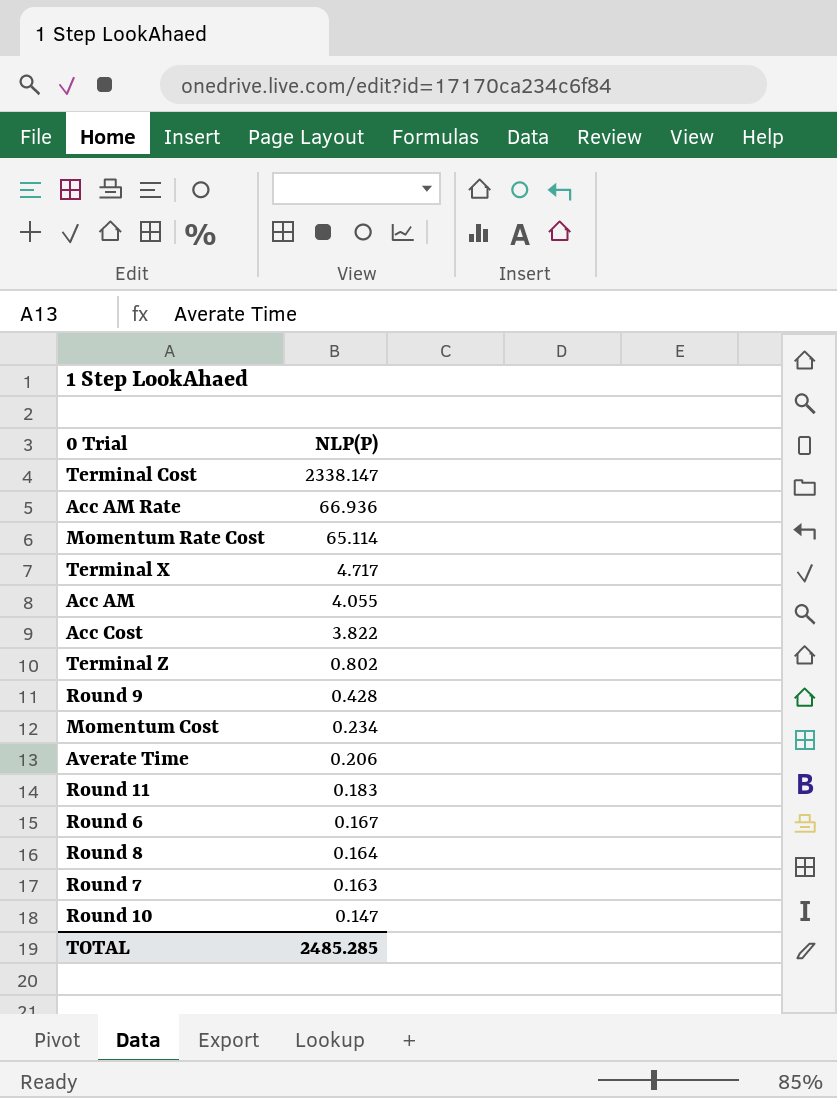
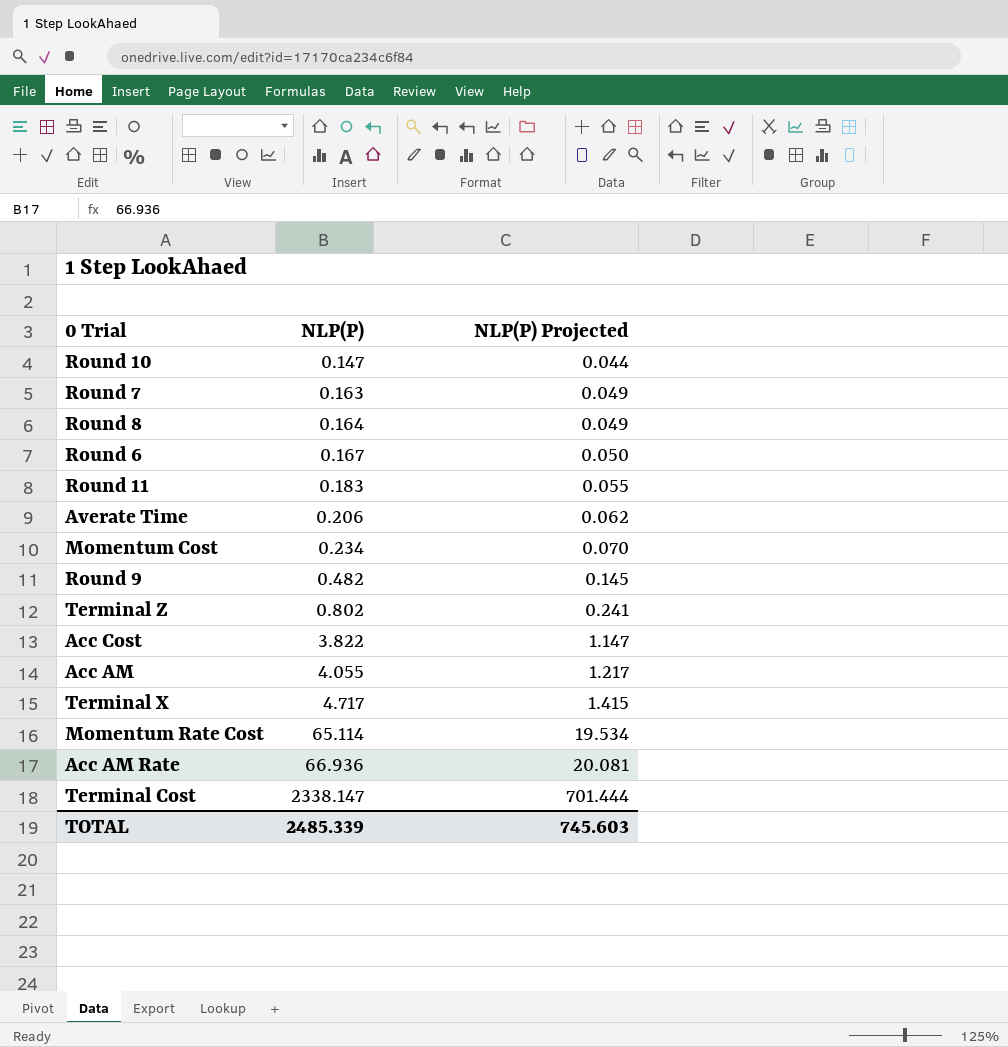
row order: NLP(P) descending -> NLP(P) ascending
column NLP(P) Projected | formula: none -> [NLP(P)] * 0.3
Round 9 | NLP(P): 0.428 -> 0.482
TOTAL | NLP(P): 2485.285 -> 2485.339

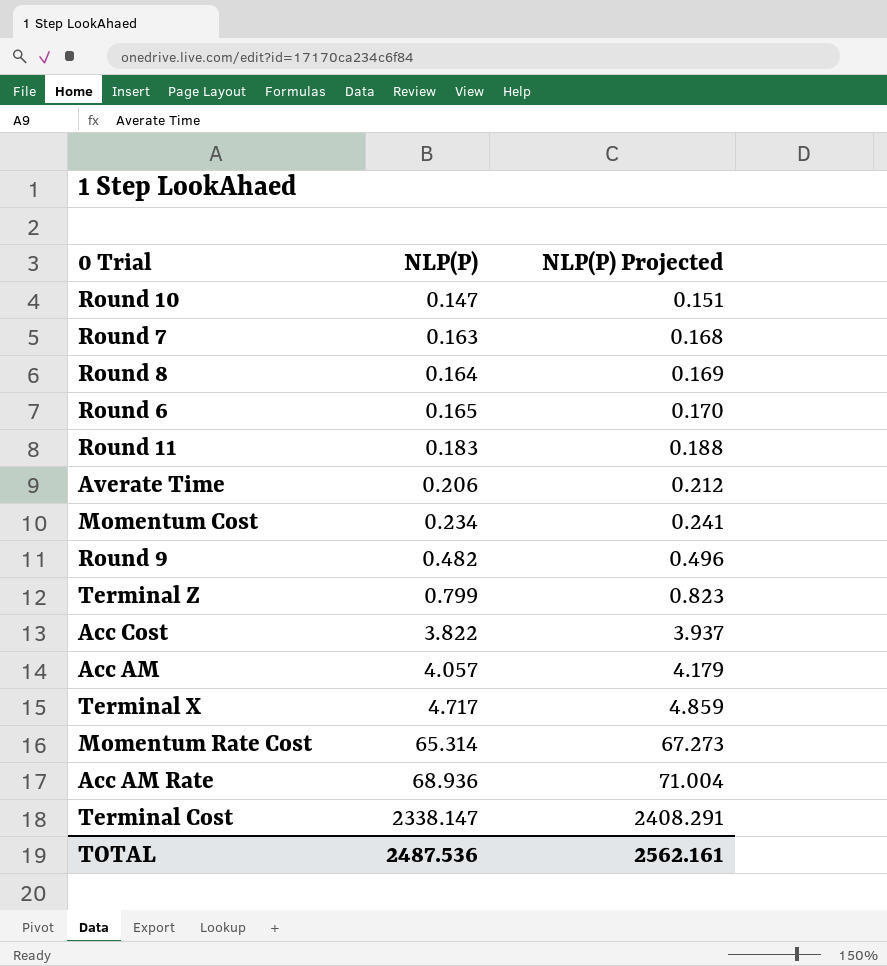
column NLP(P) Projected | formula: [NLP(P)] * 0.3 -> [NLP(P)] * 1.03
Round 6 | NLP(P): 0.167 -> 0.165
Terminal Z | NLP(P): 0.802 -> 0.799
Acc AM | NLP(P): 4.055 -> 4.057
Momentum Rate Cost | NLP(P): 65.114 -> 65.314
Acc AM Rate | NLP(P): 66.936 -> 68.936
TOTAL | NLP(P): 2485.339 -> 2487.536
TOTAL | NLP(P) Projected: 745.603 -> 2562.161

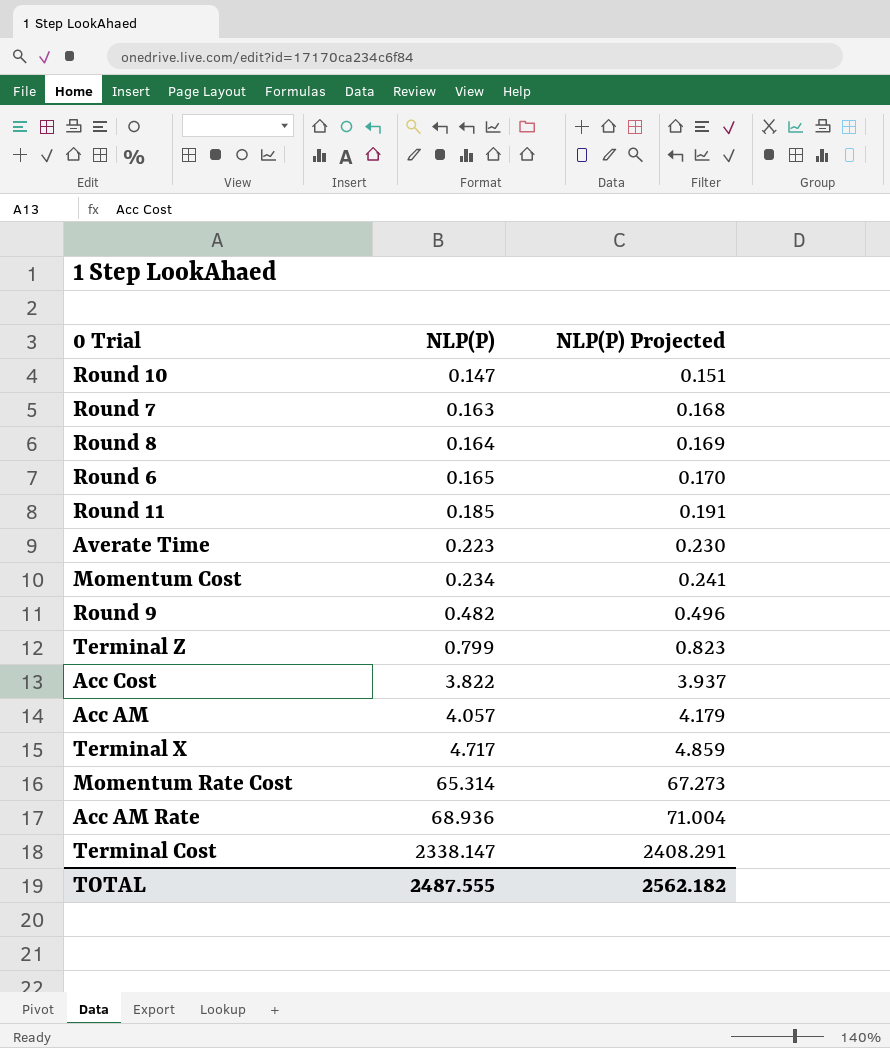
Round 11 | NLP(P): 0.183 -> 0.185
Round 11 | NLP(P) Projected: 0.188 -> 0.191
Averate Time | NLP(P): 0.206 -> 0.223
Averate Time | NLP(P) Projected: 0.212 -> 0.230
TOTAL | NLP(P): 2487.536 -> 2487.555
TOTAL | NLP(P) Projected: 2562.161 -> 2562.182

